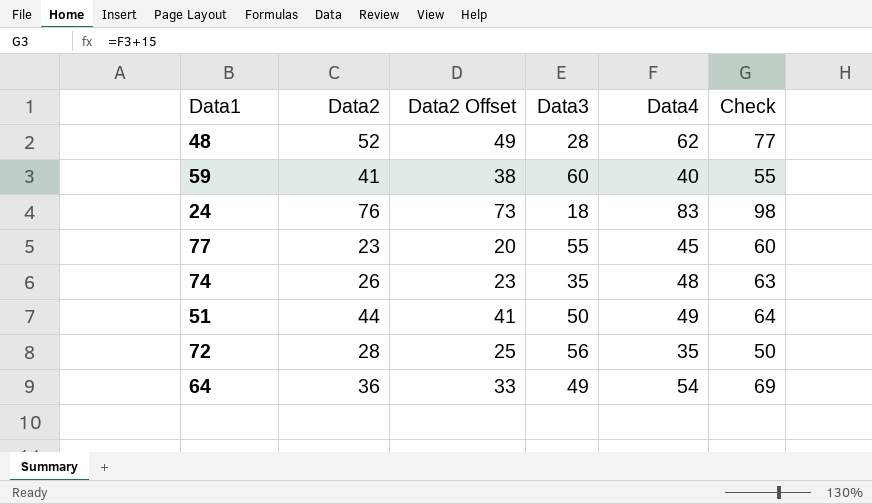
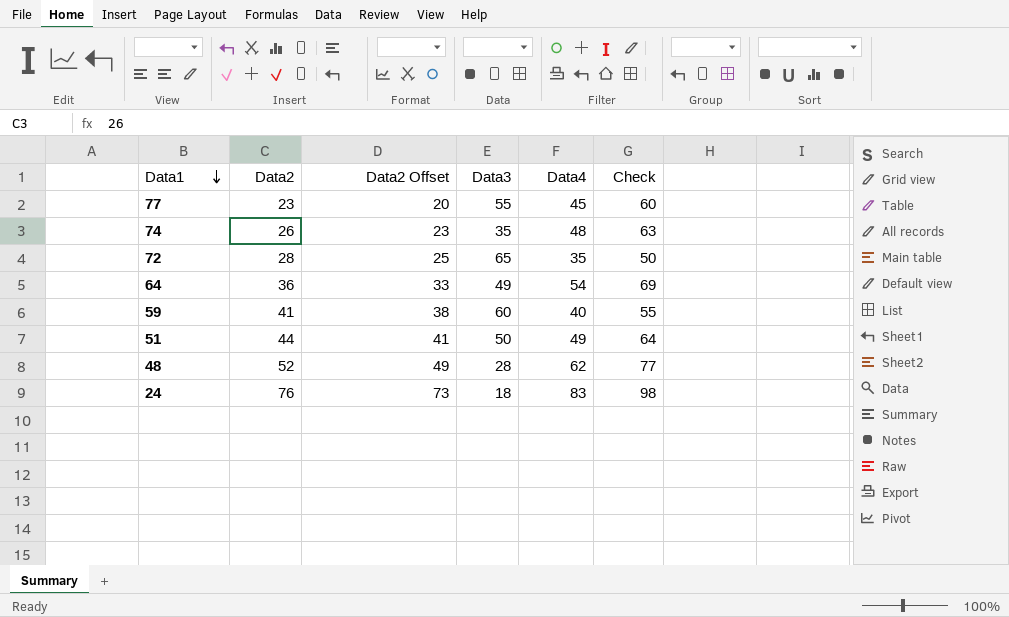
row order: none -> Data1 descending
72 | Data3: 56 -> 65

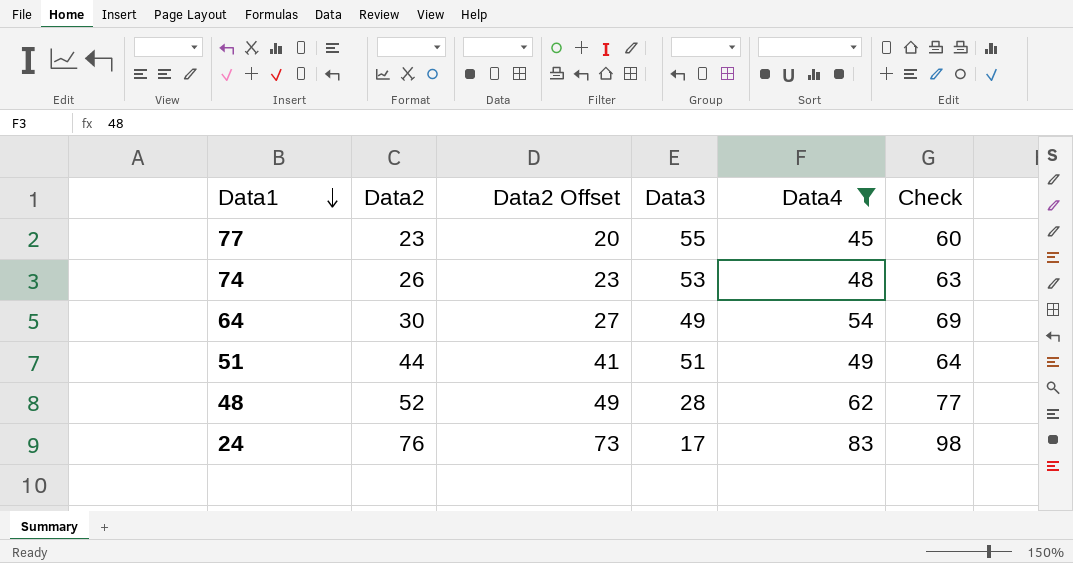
filter: none -> Data4 >= 45
74 | Data3: 35 -> 53
64 | Data2: 36 -> 30
64 | Data2 Offset: 33 -> 27
51 | Data3: 50 -> 51
24 | Data3: 18 -> 17

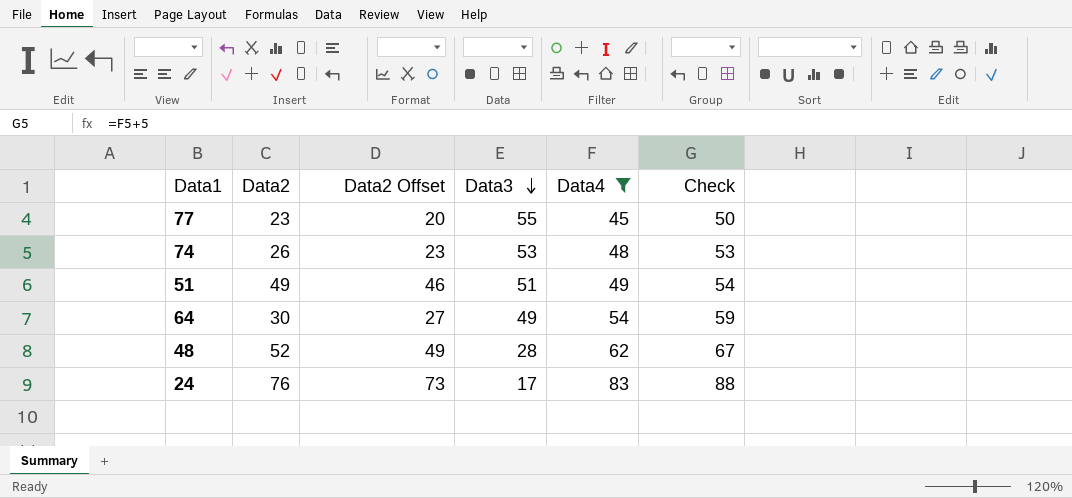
row order: Data1 descending -> Data3 descending
column Check | formula: [Data4] + 15 -> [Data4] + 5
51 | Data2: 44 -> 49
51 | Data2 Offset: 41 -> 46

